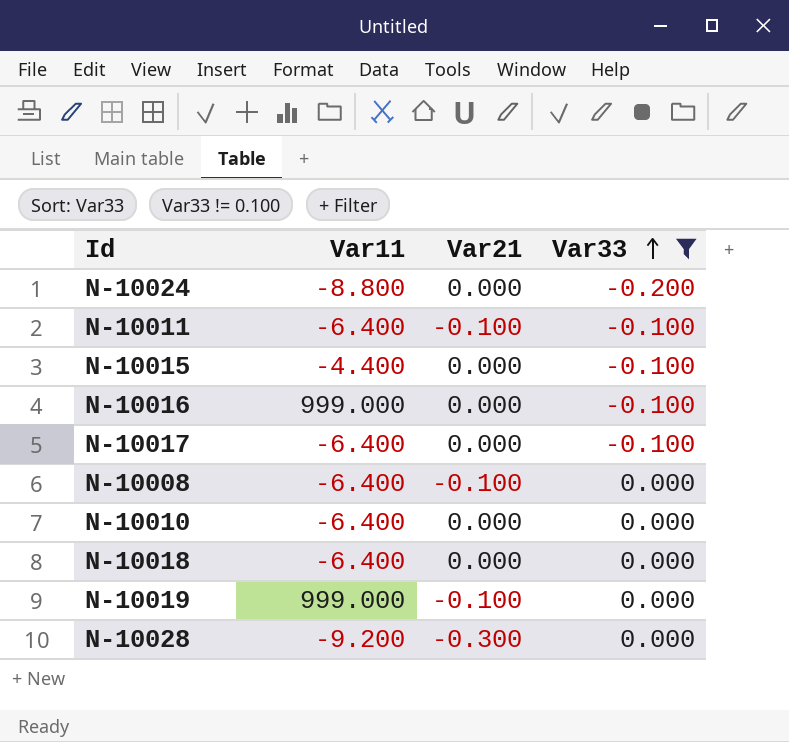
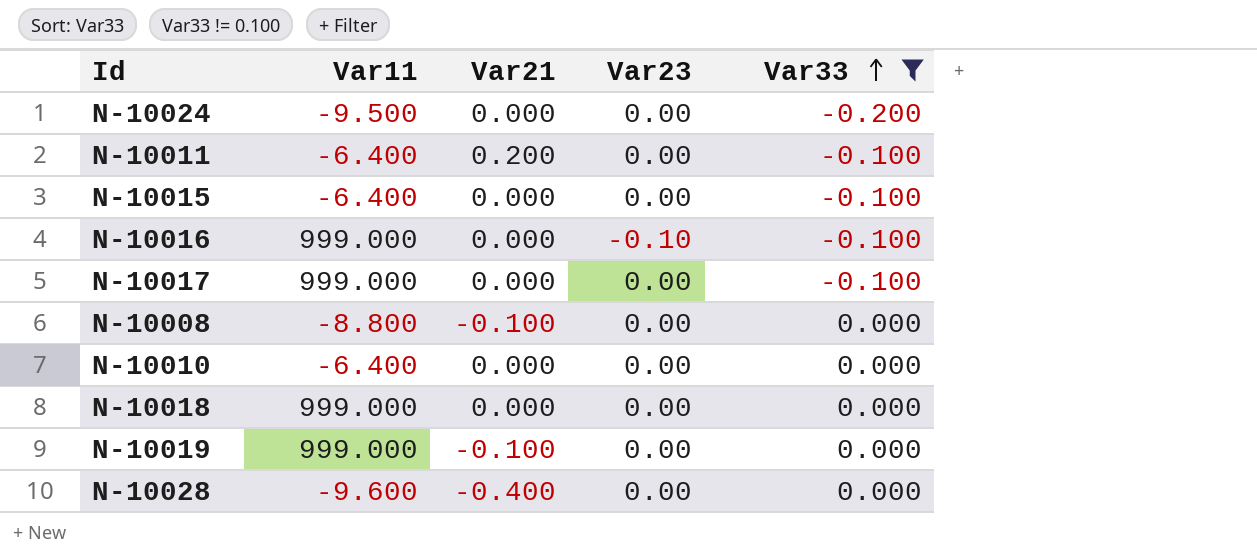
column Var23 | position: none -> 4
N-10024 | Var11: -8.800 -> -9.500
N-10011 | Var21: -0.100 -> 0.200
N-10015 | Var11: -4.400 -> -6.400
N-10017 | Var11: -6.400 -> 999.000
N-10008 | Var11: -6.400 -> -8.800
N-10018 | Var11: -6.400 -> 999.000
N-10028 | Var11: -9.200 -> -9.600
N-10028 | Var21: -0.300 -> -0.400

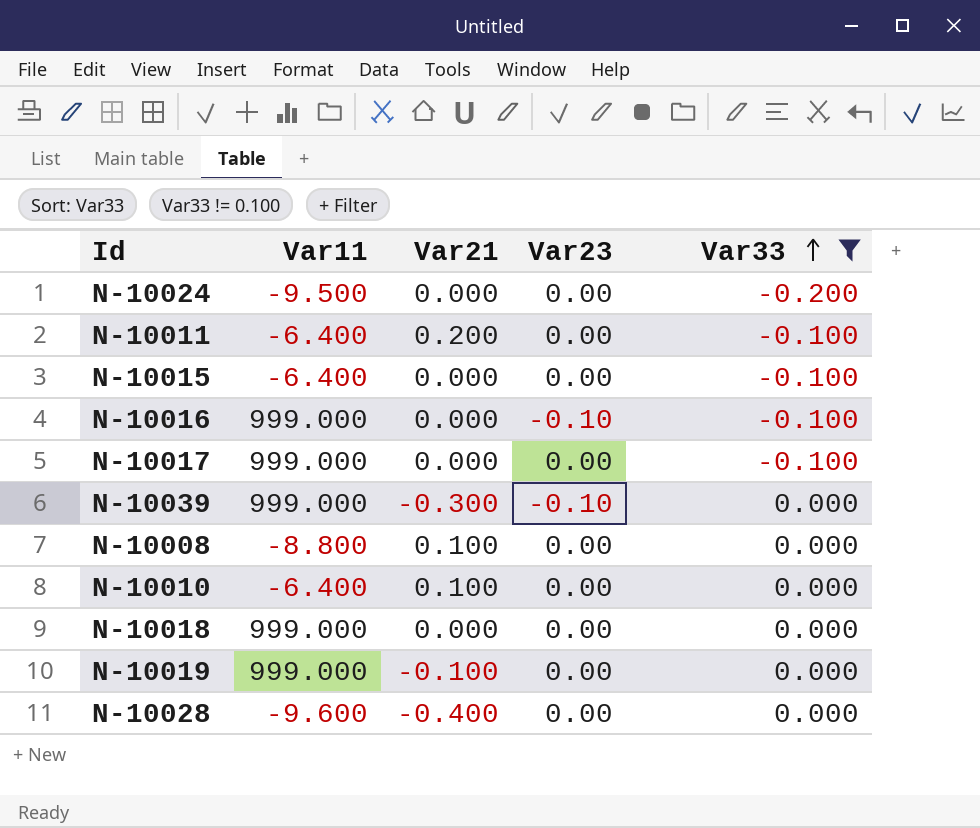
row N-10039: none -> 999.000 | -0.300 | -0.10 | 0.000
N-10008 | Var21: -0.100 -> 0.100
N-10010 | Var21: 0.000 -> 0.100

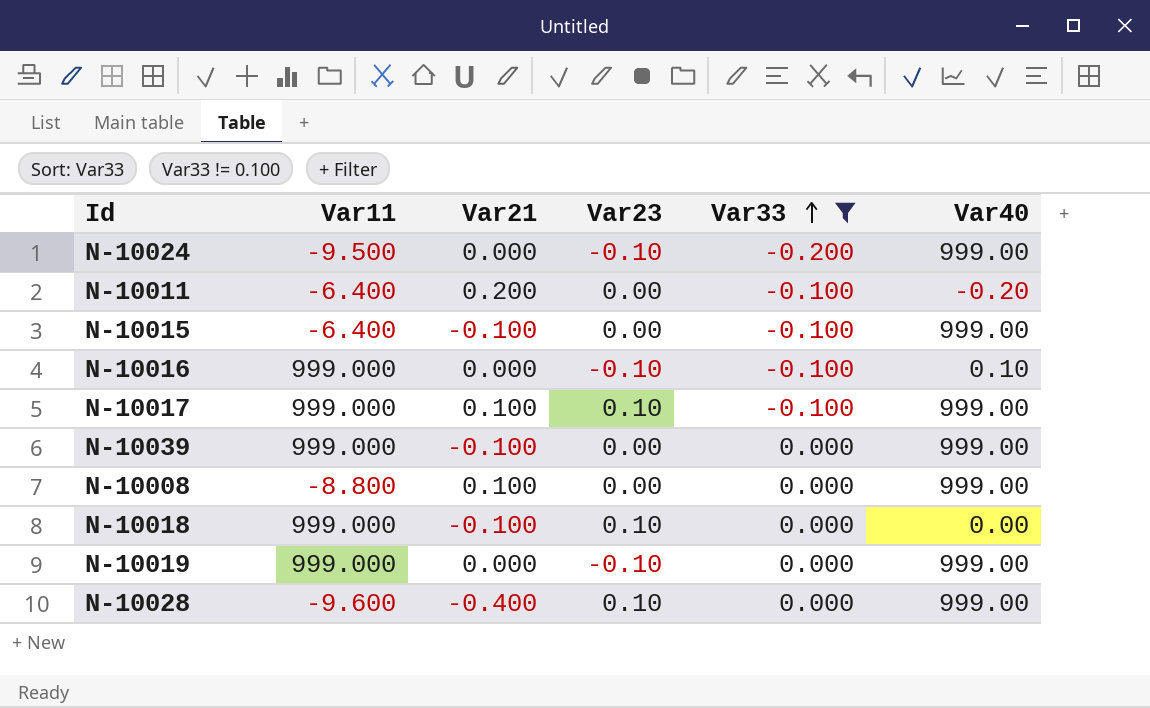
column Var40 | position: none -> 6
row N-10010: -6.400 | 0.100 | 0.00 | 0.000 -> none
N-10024 | Var23: 0.00 -> -0.10
N-10015 | Var21: 0.000 -> -0.100
N-10017 | Var21: 0.000 -> 0.100
N-10017 | Var23: 0.00 -> 0.10
N-10039 | Var21: -0.300 -> -0.100
N-10039 | Var23: -0.10 -> 0.00
N-10018 | Var21: 0.000 -> -0.100
N-10018 | Var23: 0.00 -> 0.10
N-10019 | Var21: -0.100 -> 0.000
N-10019 | Var23: 0.00 -> -0.10
N-10028 | Var23: 0.00 -> 0.10

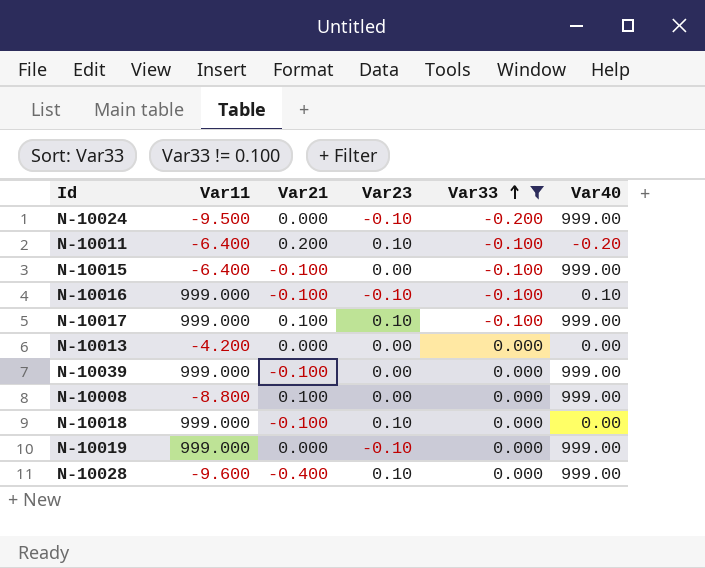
N-10011 | Var23: 0.00 -> 0.10
N-10016 | Var21: 0.000 -> -0.100
row N-10013: none -> -4.200 | 0.000 | 0.00 | 0.000 | 0.00

